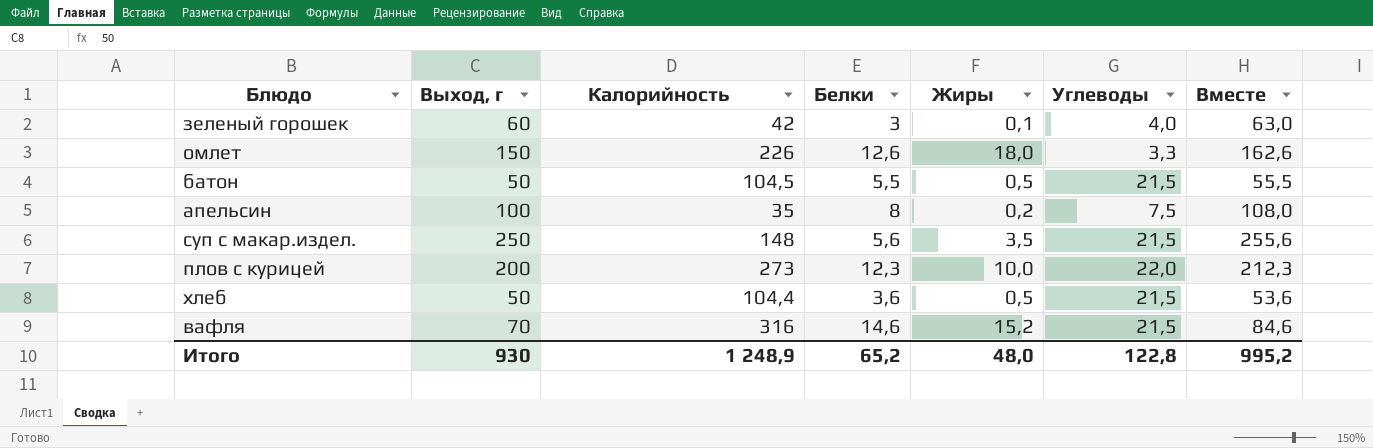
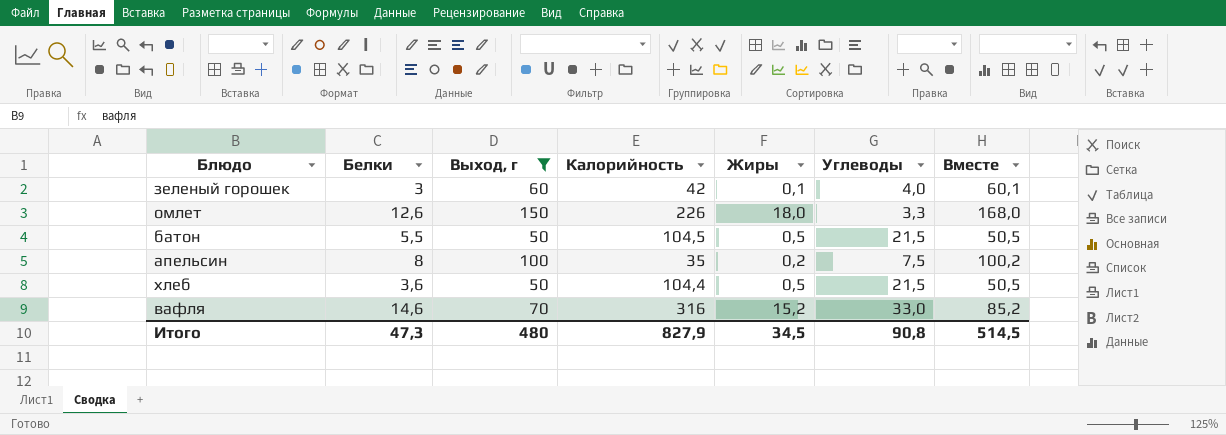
filter: none -> Выход, г <= 150
column Белки | position: 4 -> 2
column Вместе | formula: [Выход, г] + [Белки] -> [Выход, г] + [Жиры]
вафля | Углеводы: 21,5 -> 33,0
Итого | Белки: 65,2 -> 47,3
Итого | Выход, г: 930 -> 480
Итого | Калорийность: 1 248,9 -> 827,9
Итого | Жиры: 48,0 -> 34,5
Итого | Углеводы: 122,8 -> 90,8
Итого | Вместе: 995,2 -> 514,5

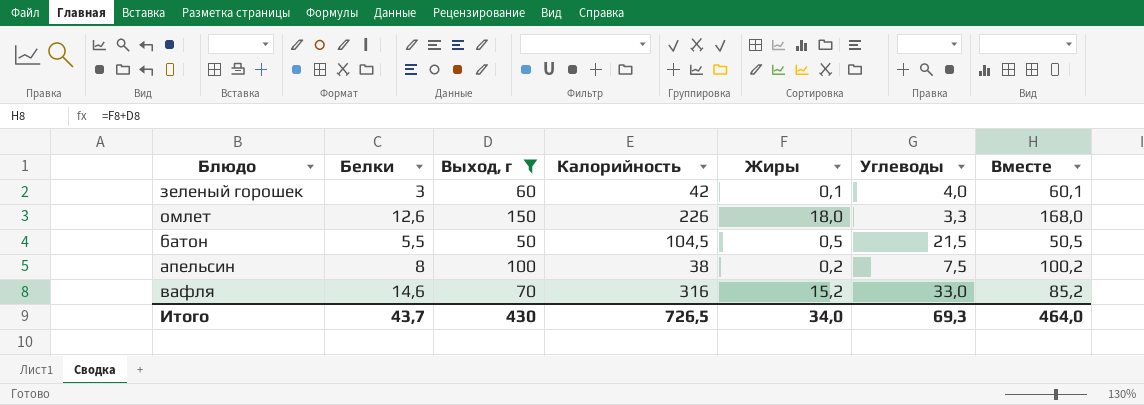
row хлеб: 3,6 | 50 | 104,4 | 0,5 | 21,5 | 50,5 -> none
апельсин | Калорийность: 35 -> 38
Итого | Белки: 47,3 -> 43,7
Итого | Выход, г: 480 -> 430
Итого | Калорийность: 827,9 -> 726,5
Итого | Жиры: 34,5 -> 34,0
Итого | Углеводы: 90,8 -> 69,3
Итого | Вместе: 514,5 -> 464,0

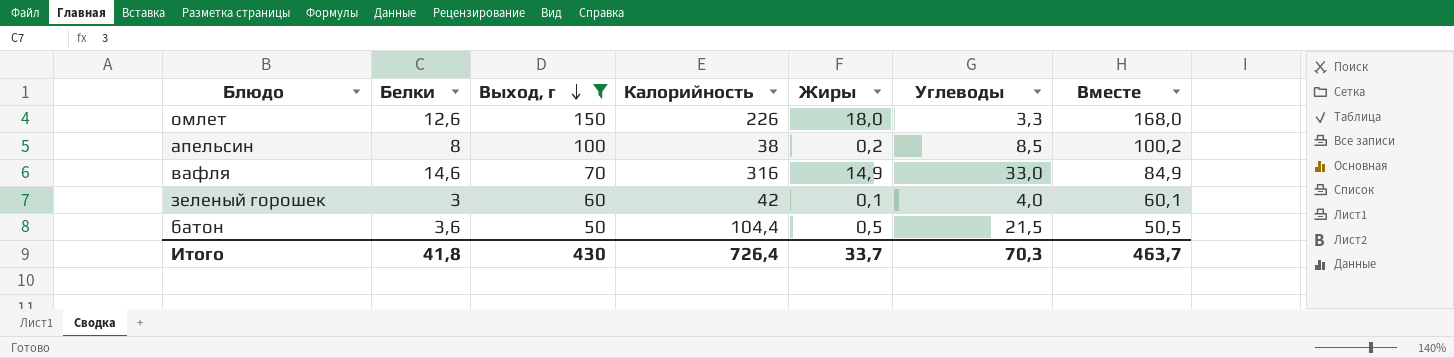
row order: none -> Выход, г descending
апельсин | Углеводы: 7,5 -> 8,5
вафля | Жиры: 15,2 -> 14,9
вафля | Вместе: 85,2 -> 84,9
батон | Белки: 5,5 -> 3,6
батон | Калорийность: 104,5 -> 104,4
Итого | Белки: 43,7 -> 41,8
Итого | Калорийность: 726,5 -> 726,4
Итого | Жиры: 34,0 -> 33,7
Итого | Углеводы: 69,3 -> 70,3
Итого | Вместе: 464,0 -> 463,7

